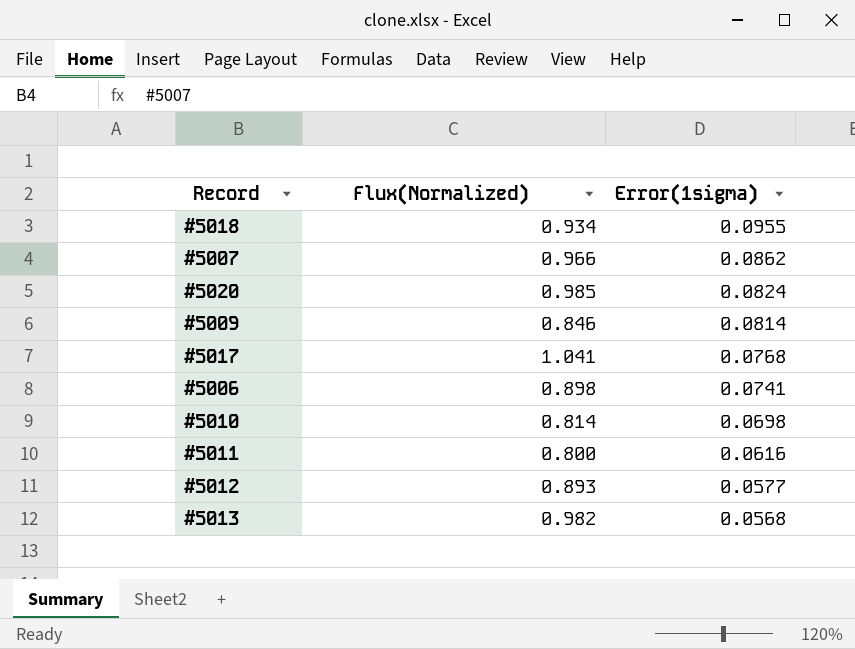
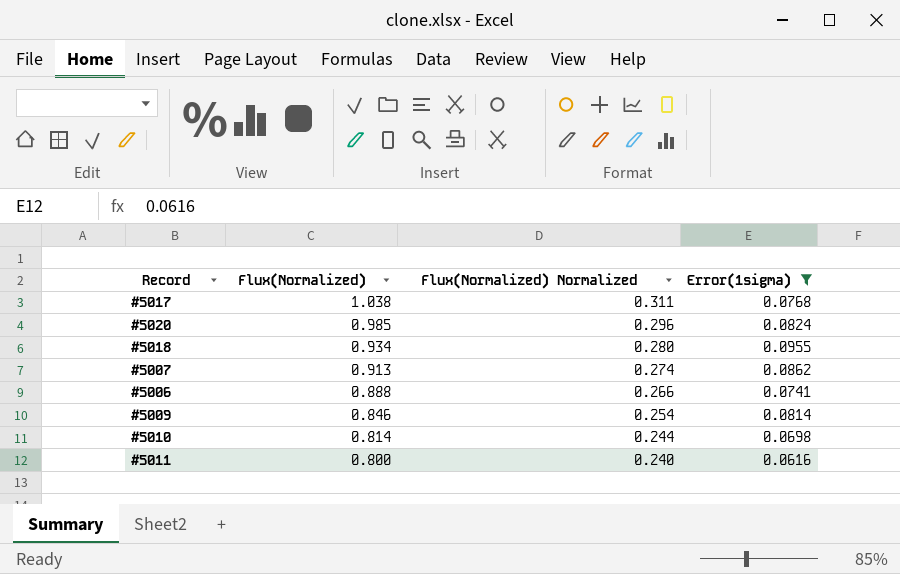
filter: none -> Error(1sigma) >= 0.0616
row order: Error(1sigma) descending -> Flux(Normalized) descending
column Flux(Normalized) Normalized | formula: none -> [Flux(Normalized)] * 0.3
#5017 | Flux(Normalized): 1.041 -> 1.038
#5007 | Flux(Normalized): 0.966 -> 0.913
#5006 | Flux(Normalized): 0.898 -> 0.888

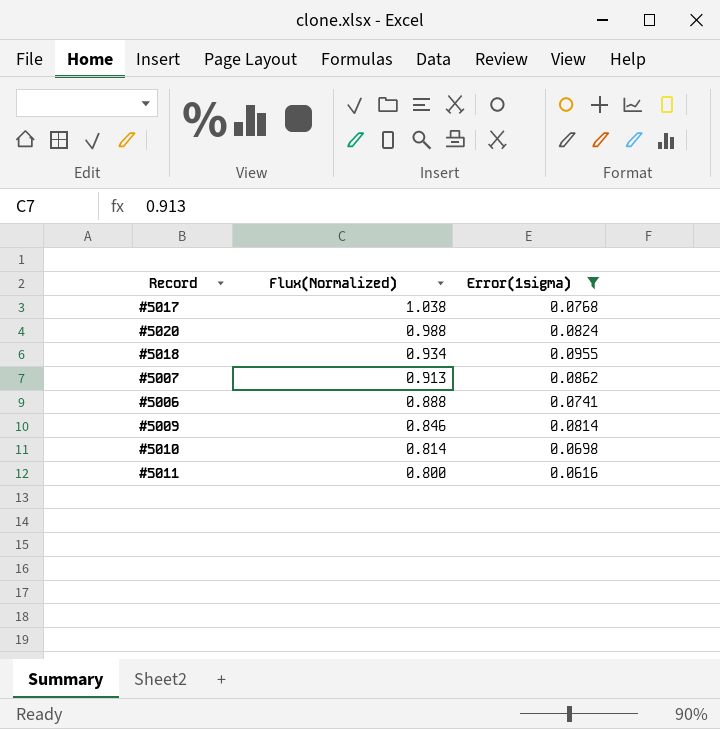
column Flux(Normalized) Normalized | formula: [Flux(Normalized)] * 0.3 -> none
#5020 | Flux(Normalized): 0.985 -> 0.988

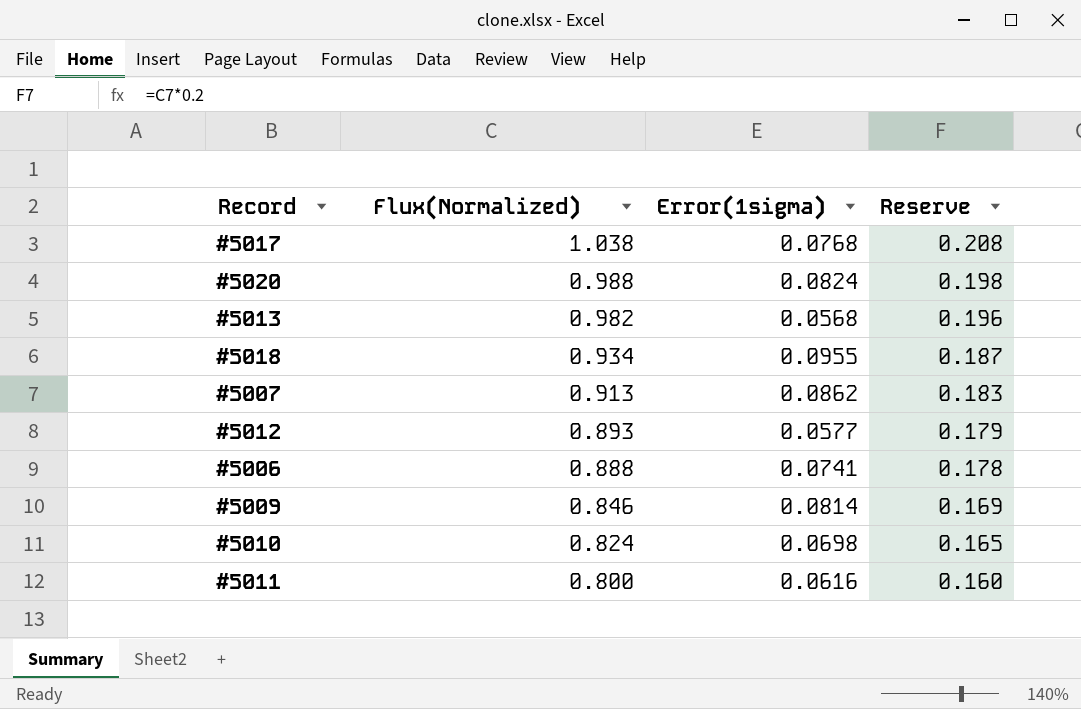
filter: Error(1sigma) >= 0.0616 -> none
column Reserve | formula: none -> [Flux(Normalized)] * 0.2
#5010 | Flux(Normalized): 0.814 -> 0.824

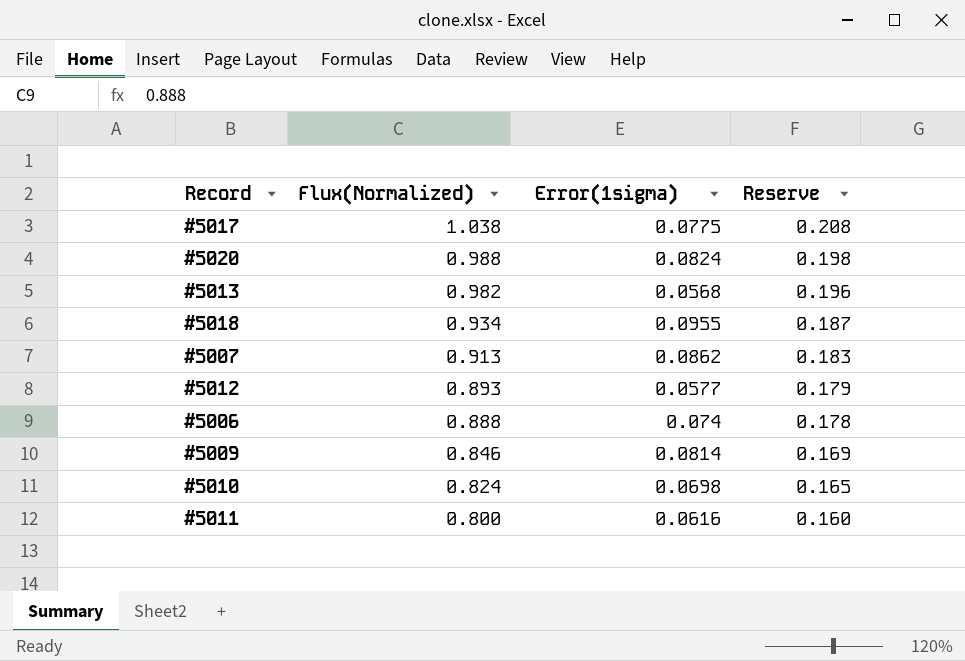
#5017 | Error(1sigma): 0.0768 -> 0.0775
#5006 | Error(1sigma): 0.0741 -> 0.074

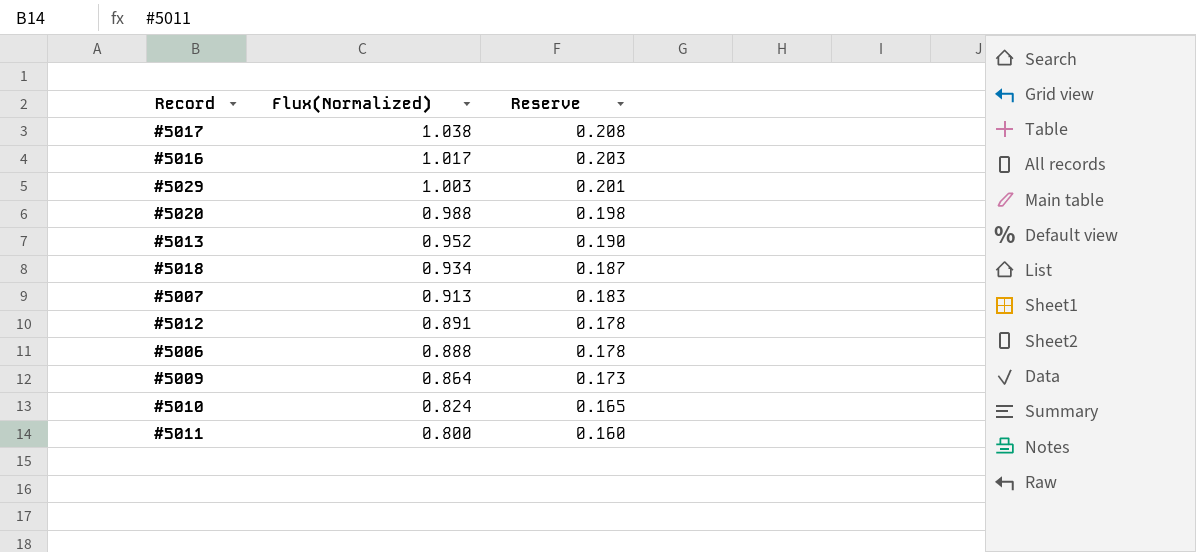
column Error(1sigma) | position: 3 -> none
row #5016: none -> 1.017 | 0.203
row #5029: none -> 1.003 | 0.201
#5013 | Flux(Normalized): 0.982 -> 0.952
#5013 | Reserve: 0.196 -> 0.190
#5012 | Flux(Normalized): 0.893 -> 0.891
#5012 | Reserve: 0.179 -> 0.178
#5009 | Flux(Normalized): 0.846 -> 0.864
#5009 | Reserve: 0.169 -> 0.173

